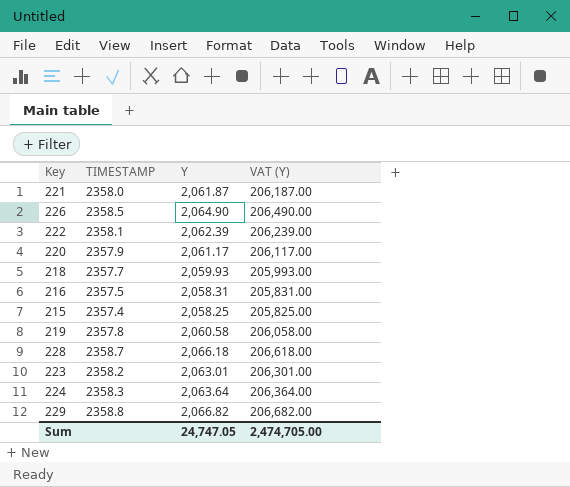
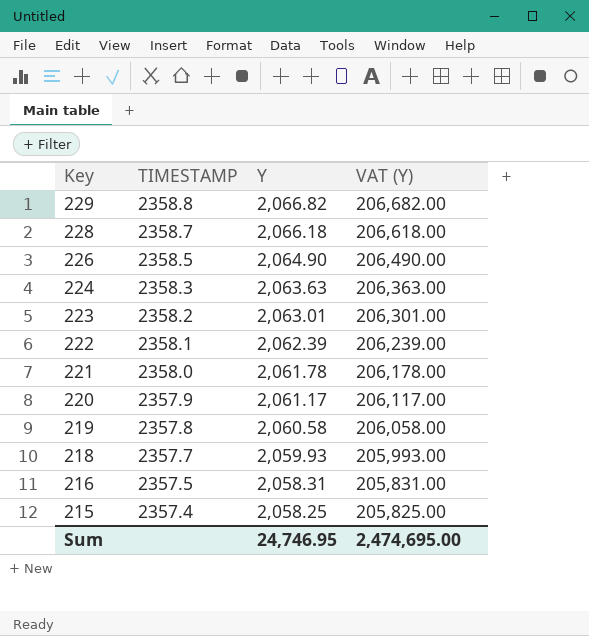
row order: none -> Key descending
224 | Y: 2,063.64 -> 2,063.63
224 | VAT (Y): 206,364.00 -> 206,363.00
221 | Y: 2,061.87 -> 2,061.78
221 | VAT (Y): 206,187.00 -> 206,178.00
Sum | Y: 24,747.05 -> 24,746.95
Sum | VAT (Y): 2,474,705.00 -> 2,474,695.00

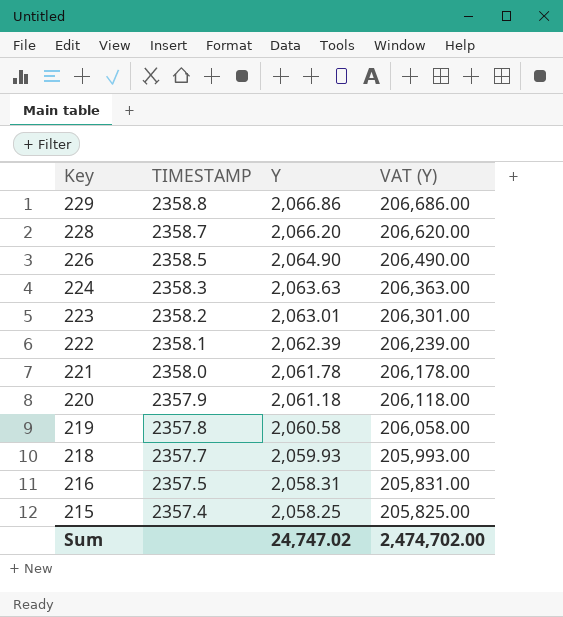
229 | Y: 2,066.82 -> 2,066.86
229 | VAT (Y): 206,682.00 -> 206,686.00
228 | Y: 2,066.18 -> 2,066.20
228 | VAT (Y): 206,618.00 -> 206,620.00
220 | Y: 2,061.17 -> 2,061.18
220 | VAT (Y): 206,117.00 -> 206,118.00
Sum | Y: 24,746.95 -> 24,747.02
Sum | VAT (Y): 2,474,695.00 -> 2,474,702.00

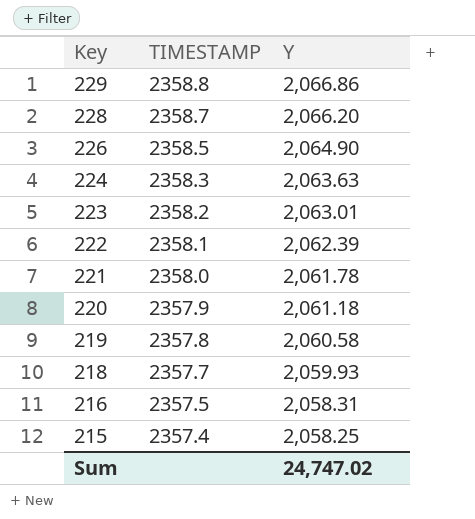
column VAT (Y) | formula: [Y] * 100 -> none

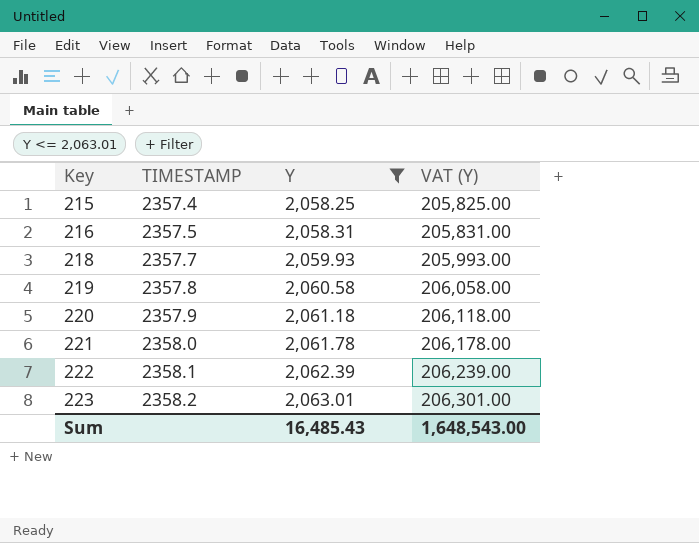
filter: none -> Y <= 2,063.01
row order: Key descending -> Key ascending
column VAT (Y) | formula: none -> [Y] * 100
Sum | Y: 24,747.02 -> 16,485.43

